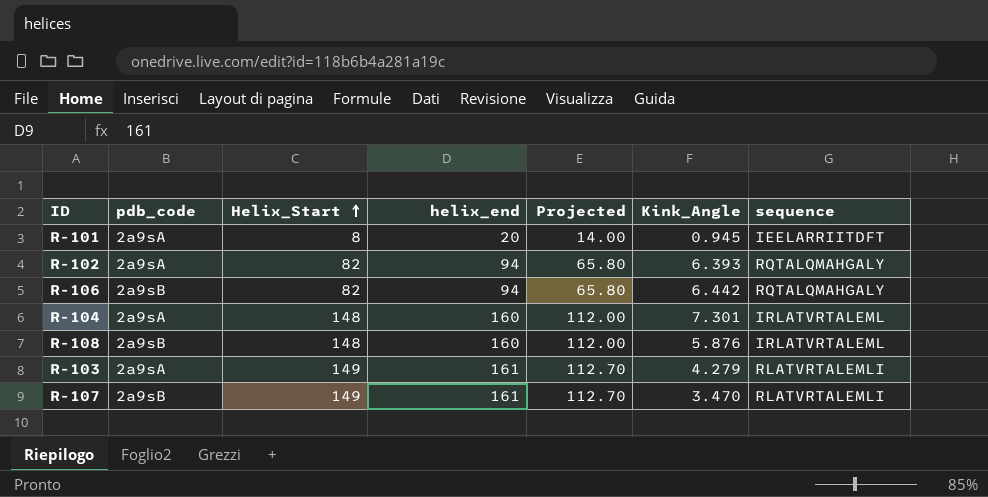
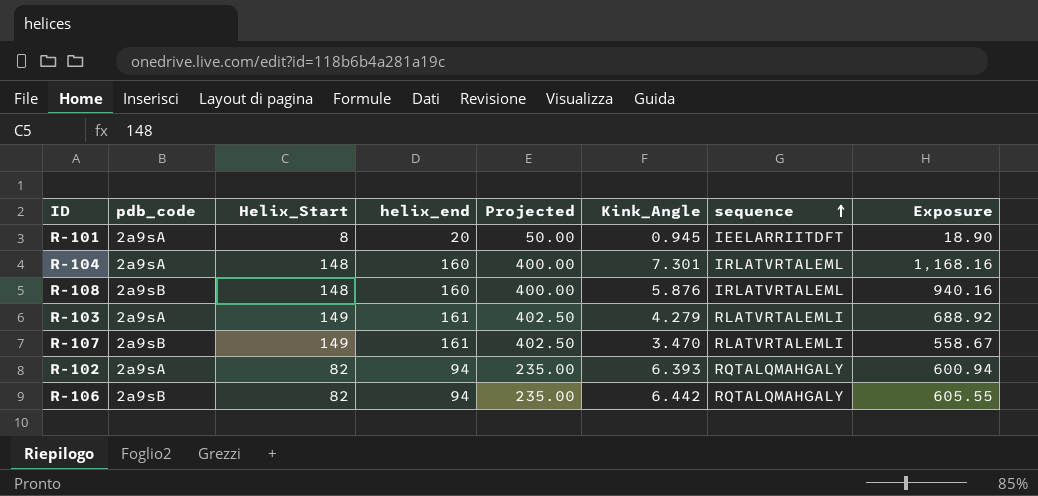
row order: Helix_Start ascending -> sequence ascending
column Projected | formula: [helix_end] * 0.7 -> [helix_end] * 2.5
column Exposure | formula: none -> [helix_end] * [Kink_Angle]

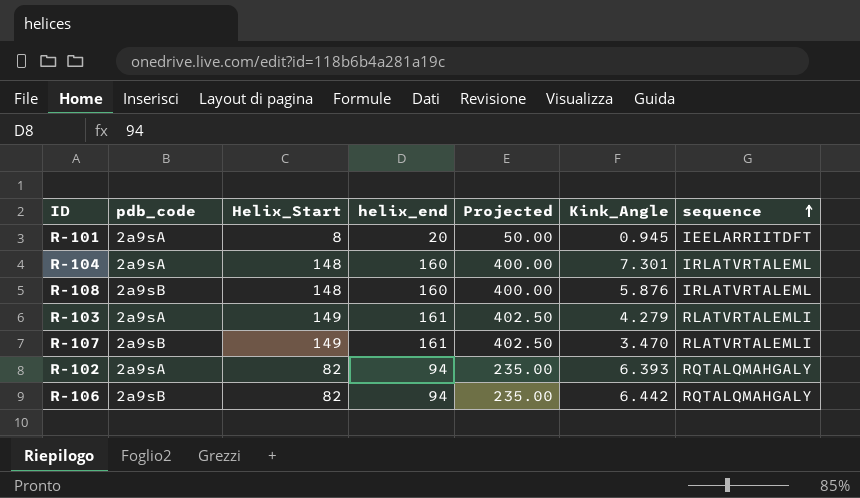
column Exposure | formula: [helix_end] * [Kink_Angle] -> none

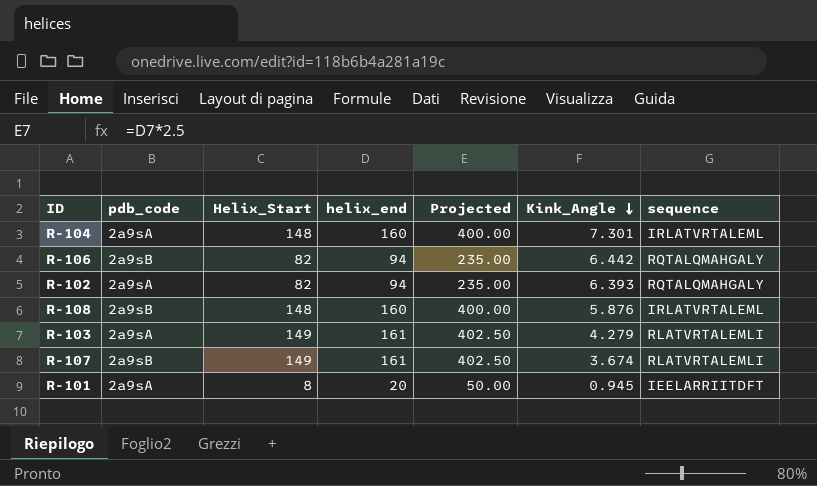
row order: sequence ascending -> Kink_Angle descending
R-107 | Kink_Angle: 3.470 -> 3.674

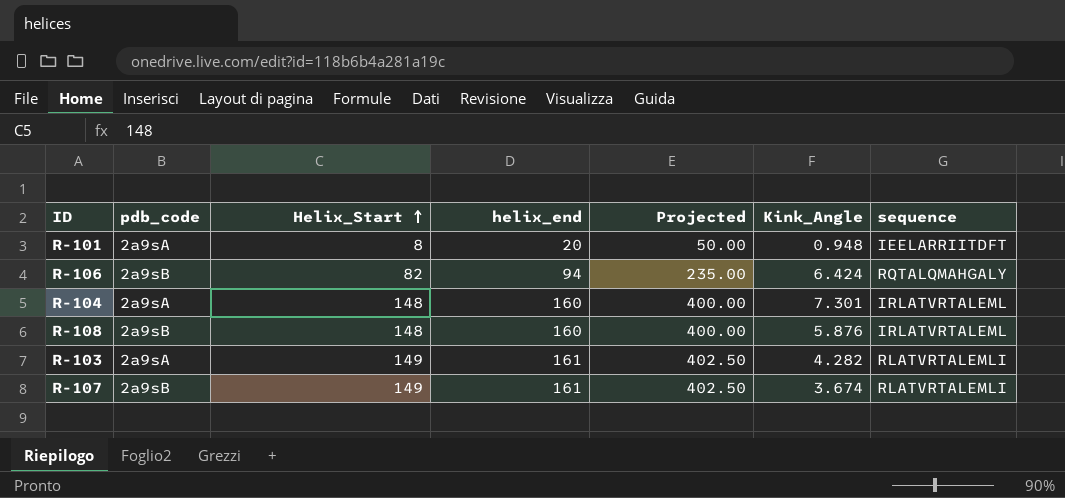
row order: Kink_Angle descending -> Helix_Start ascending
row R-102: 2a9sA | 82 | 94 | 235.00 | 6.393 | RQTALQMAHGALY -> none
R-101 | Kink_Angle: 0.945 -> 0.948
R-106 | Kink_Angle: 6.442 -> 6.424
R-103 | Kink_Angle: 4.279 -> 4.282

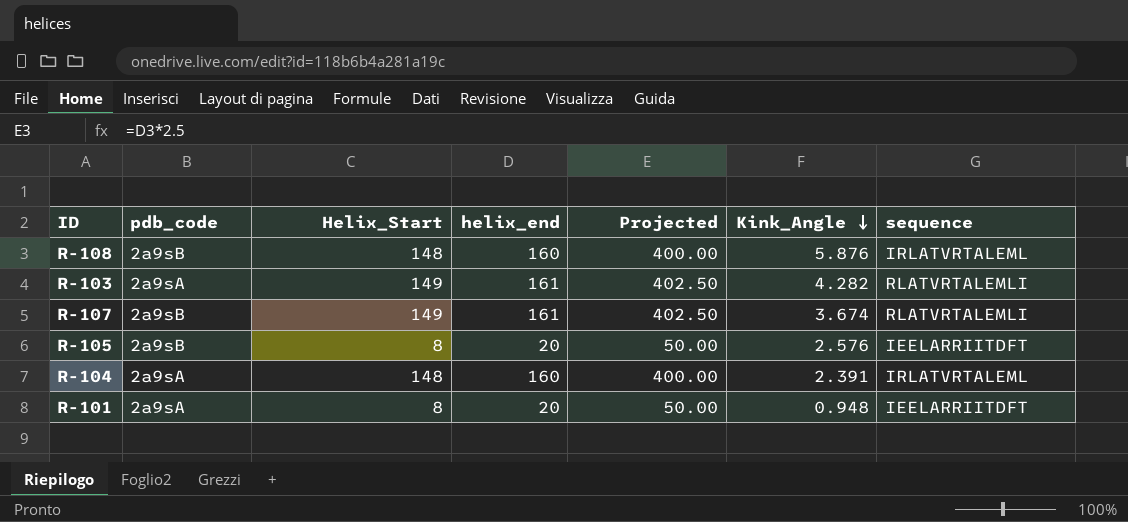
row order: Helix_Start ascending -> Kink_Angle descending
row R-106: 2a9sB | 82 | 94 | 235.00 | 6.424 | RQTALQMAHGALY -> none
row R-105: none -> 2a9sB | 8 | 20 | 50.00 | 2.576 | IEELARRIITDFT
R-104 | Kink_Angle: 7.301 -> 2.391

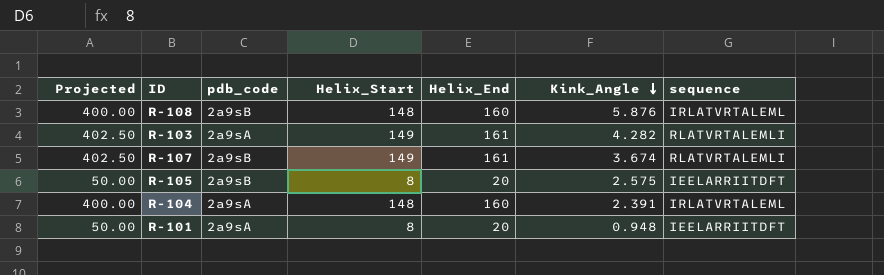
column Projected | position: 5 -> 1
column name: helix_end -> Helix_End
R-105 | Kink_Angle: 2.576 -> 2.575

